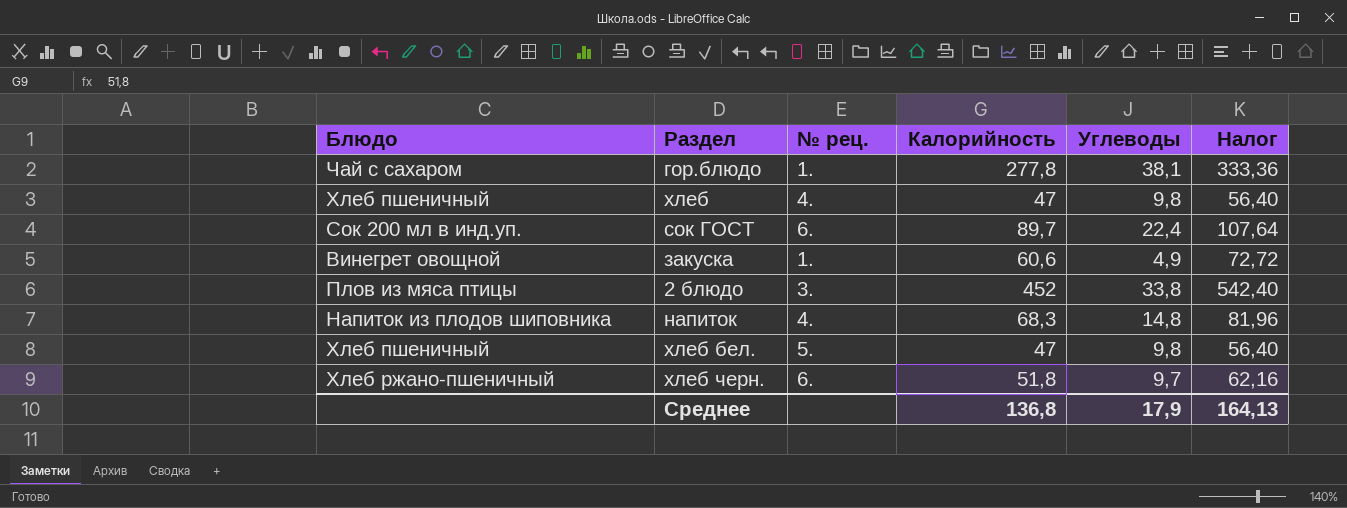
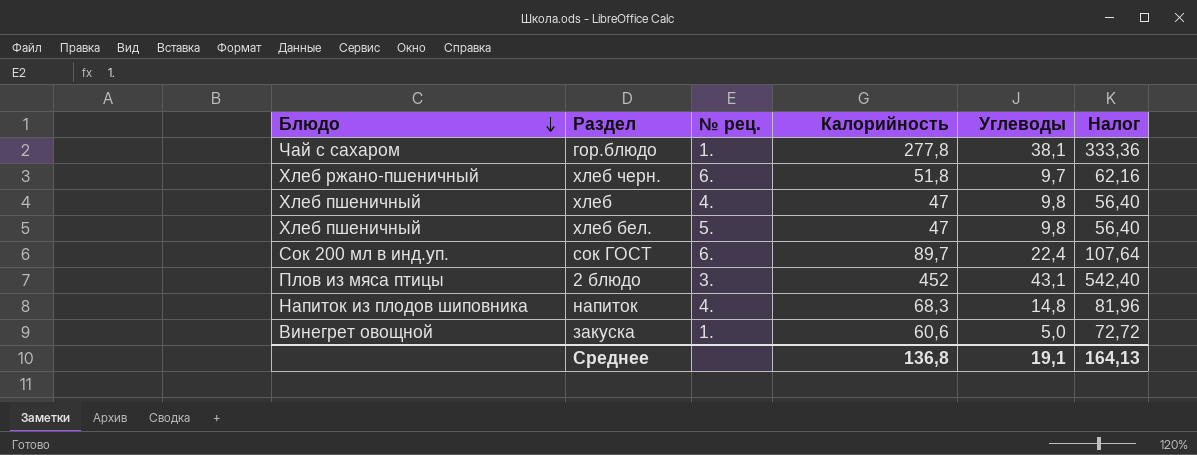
row order: none -> Блюдо descending
2 блюдо | Углеводы: 33,8 -> 43,1
закуска | Углеводы: 4,9 -> 5,0
Среднее | Углеводы: 17,9 -> 19,1

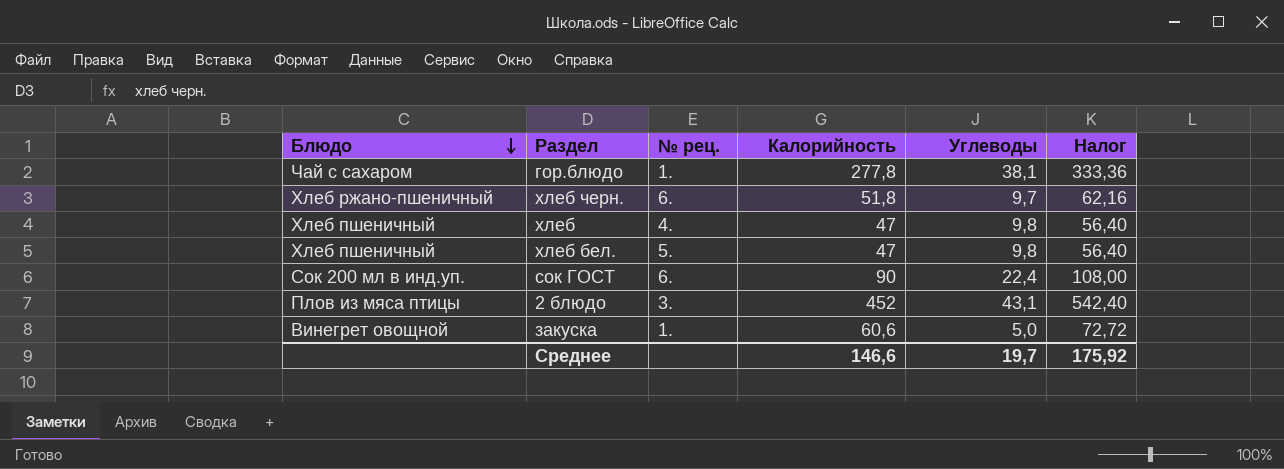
row напиток: Напиток из плодов шиповника | 4. | 68,3 | 14,8 | 81,96 -> none
сок ГОСТ | Калорийность: 89,7 -> 90
сок ГОСТ | Налог: 107,64 -> 108,00
Среднее | Калорийность: 136,8 -> 146,6
Среднее | Углеводы: 19,1 -> 19,7
Среднее | Налог: 164,13 -> 175,92

